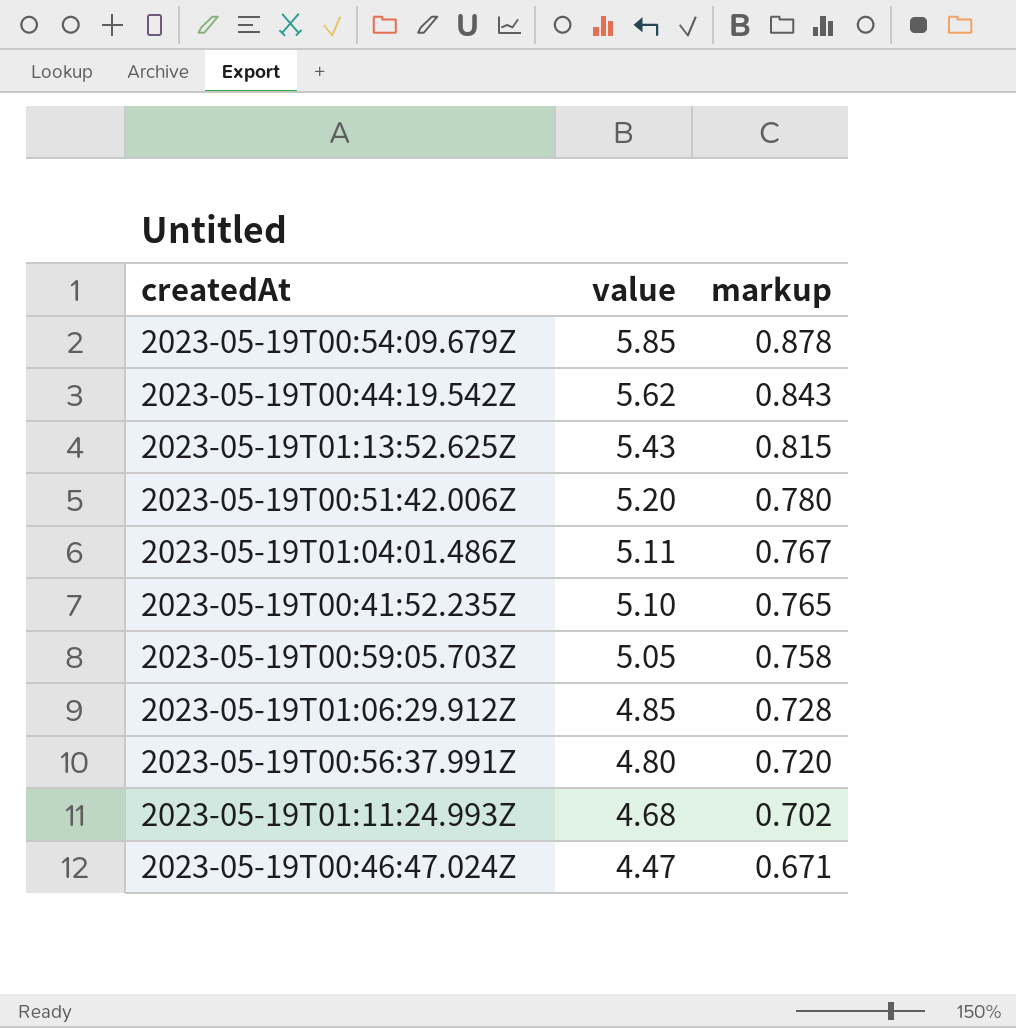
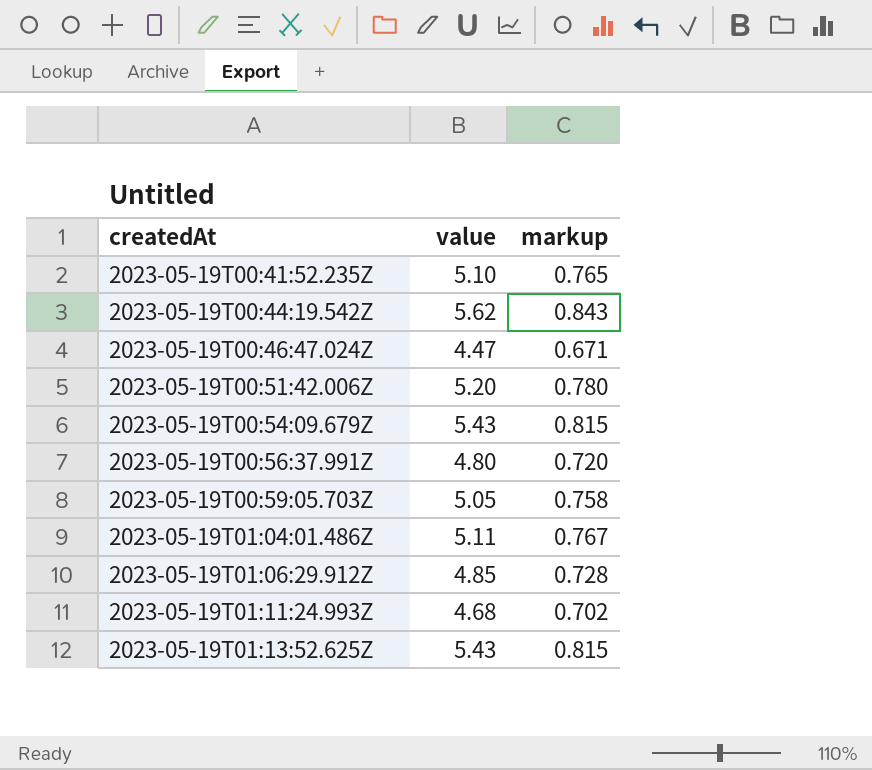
row order: value descending -> createdAt ascending
2023-05-19T00:54:09.679Z | value: 5.85 -> 5.43
2023-05-19T00:54:09.679Z | markup: 0.878 -> 0.815

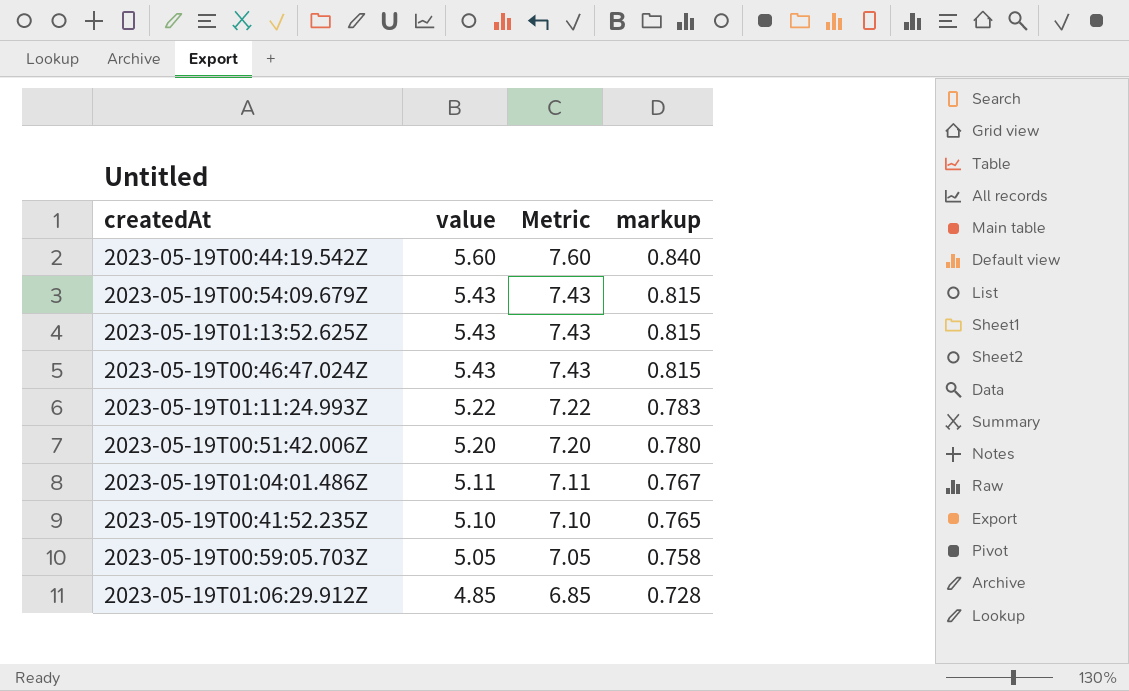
row order: createdAt ascending -> value descending
column Metric | formula: none -> [value] + 2
row 2023-05-19T00:56:37.991Z: 4.80 | 0.720 -> none
2023-05-19T00:44:19.542Z | value: 5.62 -> 5.60
2023-05-19T00:44:19.542Z | markup: 0.843 -> 0.840
2023-05-19T00:46:47.024Z | value: 4.47 -> 5.43
2023-05-19T00:46:47.024Z | markup: 0.671 -> 0.815
2023-05-19T01:11:24.993Z | value: 4.68 -> 5.22
2023-05-19T01:11:24.993Z | markup: 0.702 -> 0.783

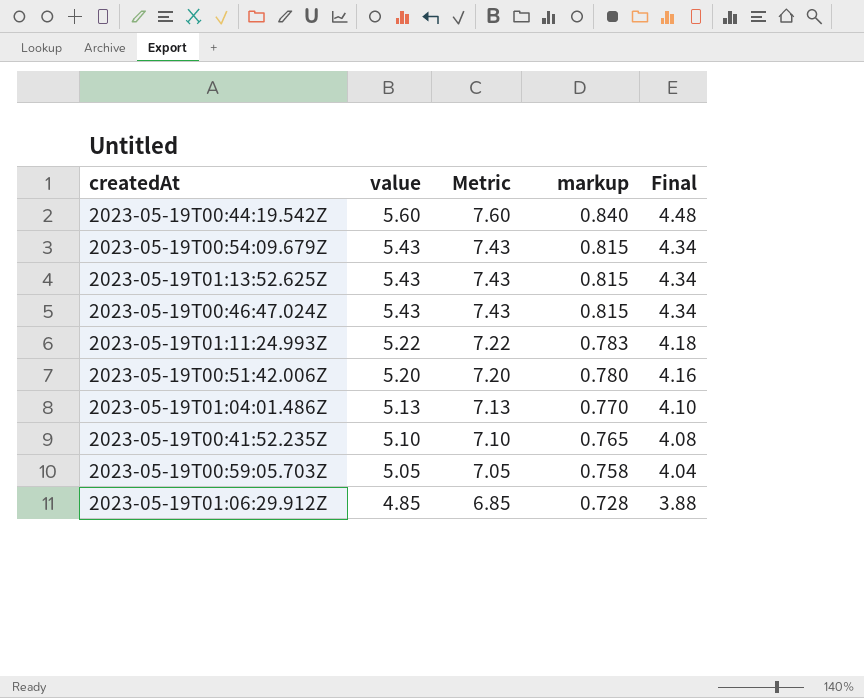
column Final | formula: none -> [value] * 0.8
2023-05-19T01:04:01.486Z | value: 5.11 -> 5.13
2023-05-19T01:04:01.486Z | Metric: 7.11 -> 7.13
2023-05-19T01:04:01.486Z | markup: 0.767 -> 0.770

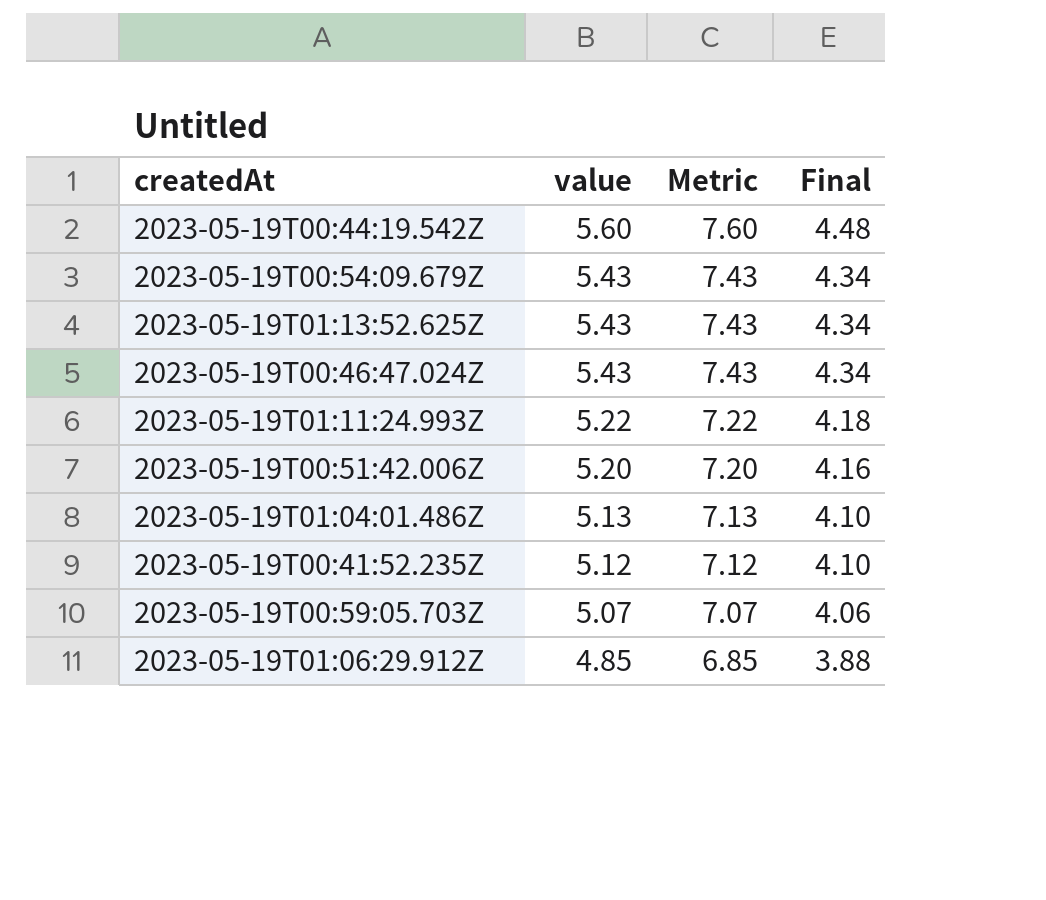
column markup | formula: [value] * 0.15 -> none
2023-05-19T00:41:52.235Z | value: 5.10 -> 5.12
2023-05-19T00:41:52.235Z | Metric: 7.10 -> 7.12
2023-05-19T00:41:52.235Z | Final: 4.08 -> 4.10
2023-05-19T00:59:05.703Z | value: 5.05 -> 5.07
2023-05-19T00:59:05.703Z | Metric: 7.05 -> 7.07
2023-05-19T00:59:05.703Z | Final: 4.04 -> 4.06

